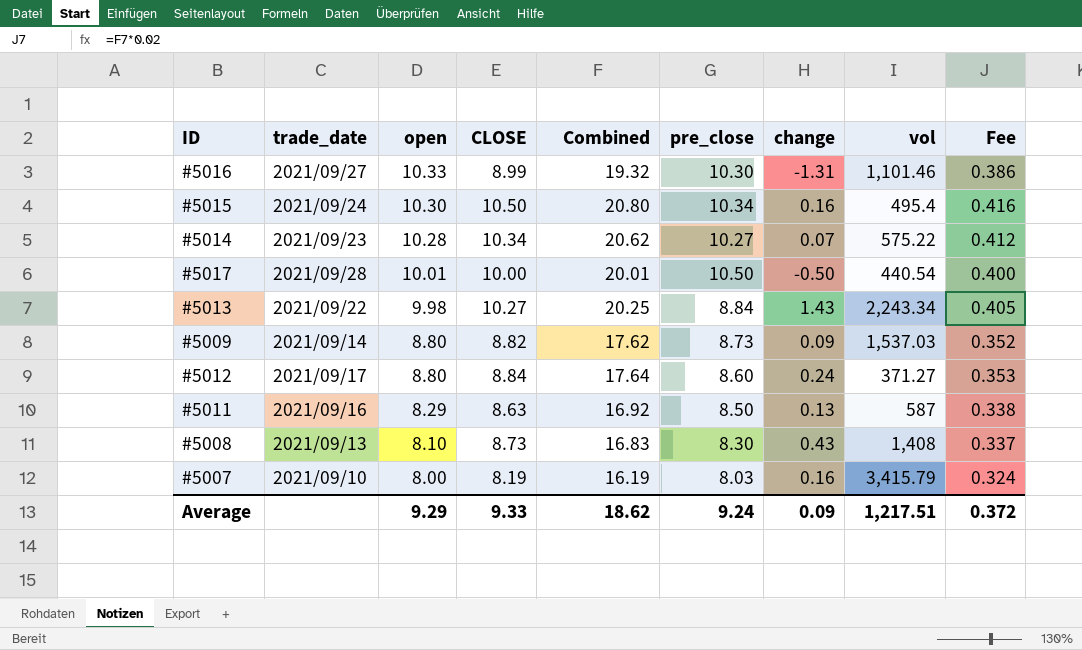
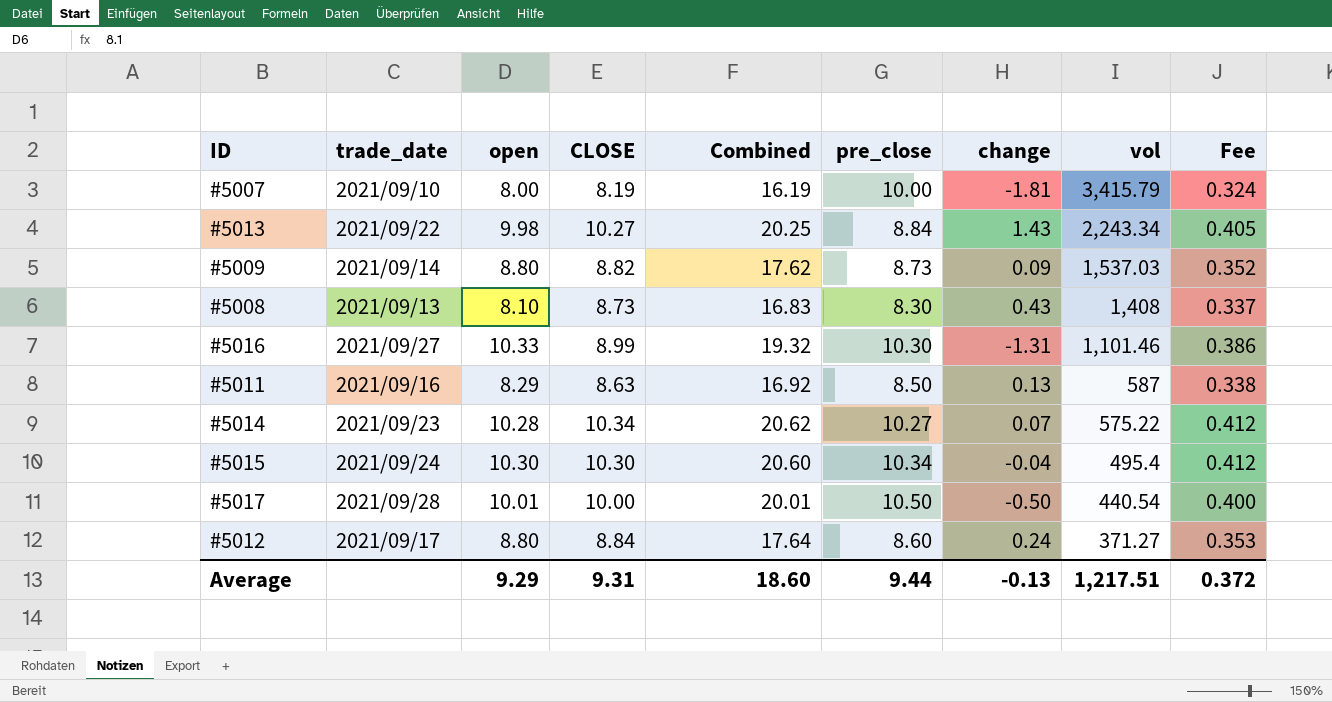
row order: open descending -> vol descending
#5007 | pre_close: 8.03 -> 10.00
#5007 | change: 0.16 -> -1.81
#5015 | CLOSE: 10.50 -> 10.30
#5015 | Combined: 20.80 -> 20.60
#5015 | change: 0.16 -> -0.04
#5015 | Fee: 0.416 -> 0.412
Average | CLOSE: 9.33 -> 9.31
Average | Combined: 18.62 -> 18.60
Average | pre_close: 9.24 -> 9.44
Average | change: 0.09 -> -0.13

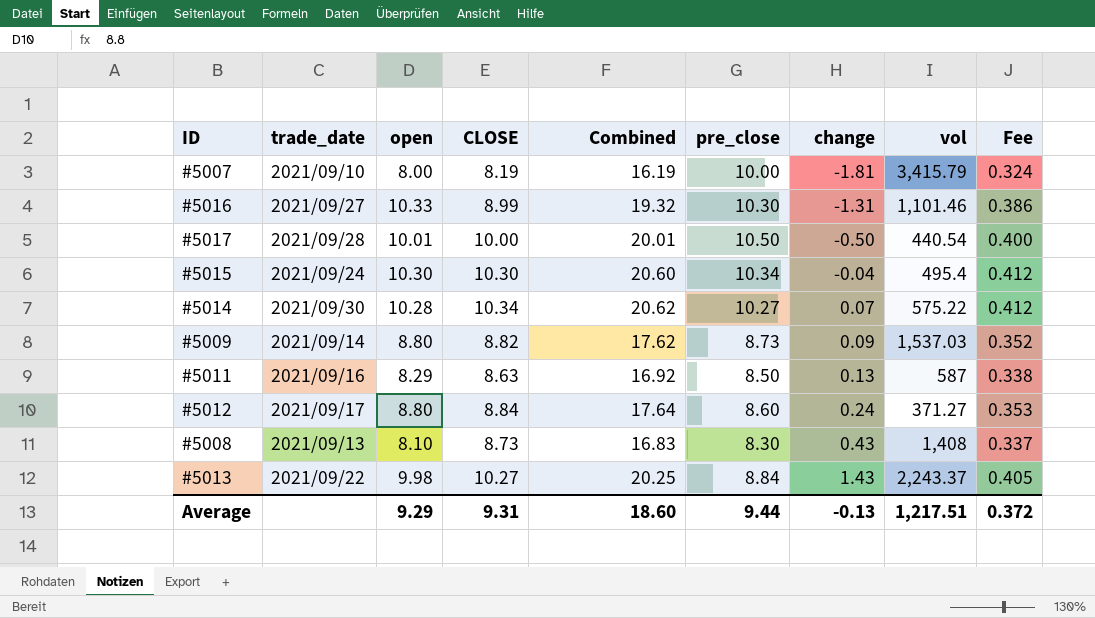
row order: vol descending -> change ascending
#5014 | trade_date: 2021/09/23 -> 2021/09/30
#5013 | vol: 2,243.34 -> 2,243.37

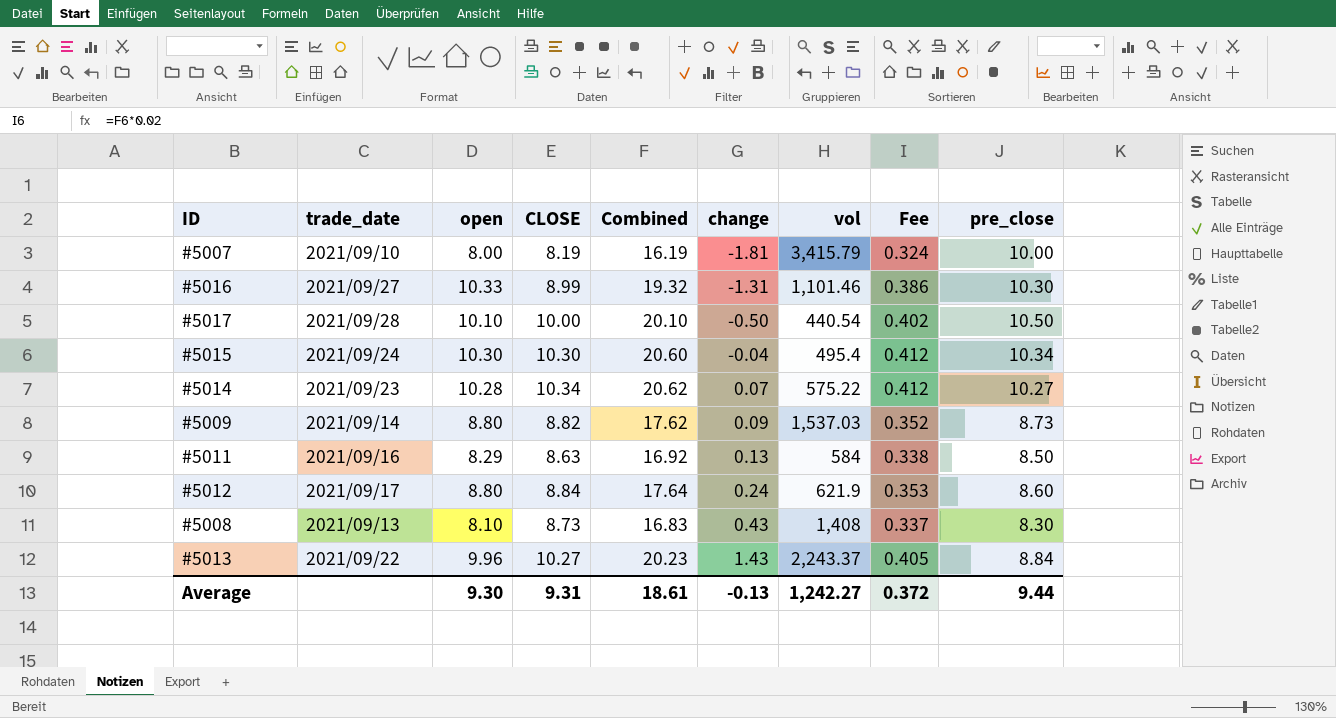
column pre_close | position: 6 -> 9
#5017 | open: 10.01 -> 10.10
#5017 | Combined: 20.01 -> 20.10
#5017 | Fee: 0.400 -> 0.402
#5014 | trade_date: 2021/09/30 -> 2021/09/23
#5011 | vol: 587 -> 584
#5012 | vol: 371.27 -> 621.9
#5013 | open: 9.98 -> 9.96
#5013 | Combined: 20.25 -> 20.23
Average | open: 9.29 -> 9.30
Average | Combined: 18.60 -> 18.61
Average | vol: 1,217.51 -> 1,242.27

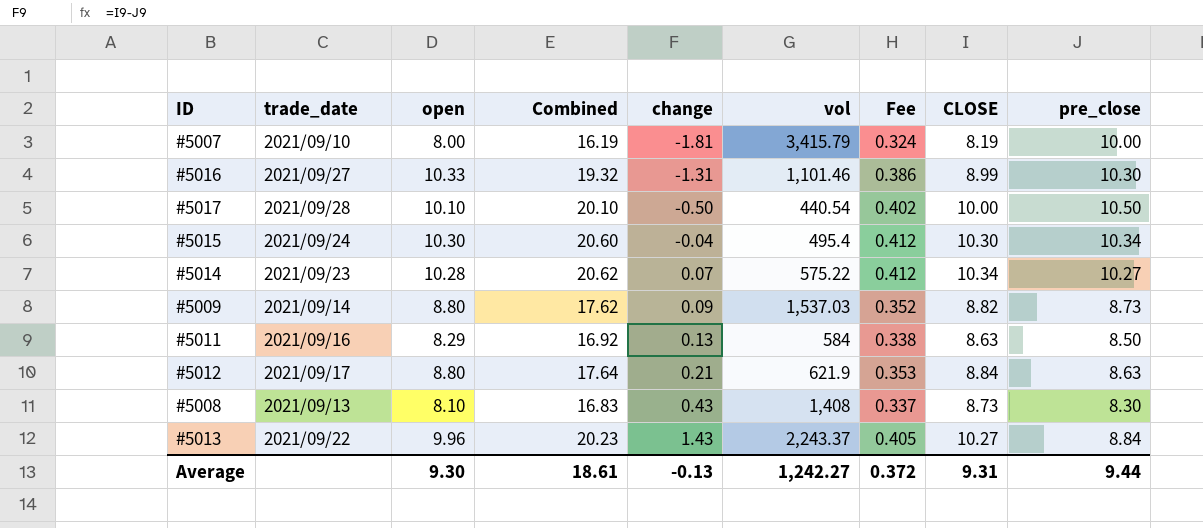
column CLOSE | position: 4 -> 8
#5012 | change: 0.24 -> 0.21
#5012 | pre_close: 8.60 -> 8.63

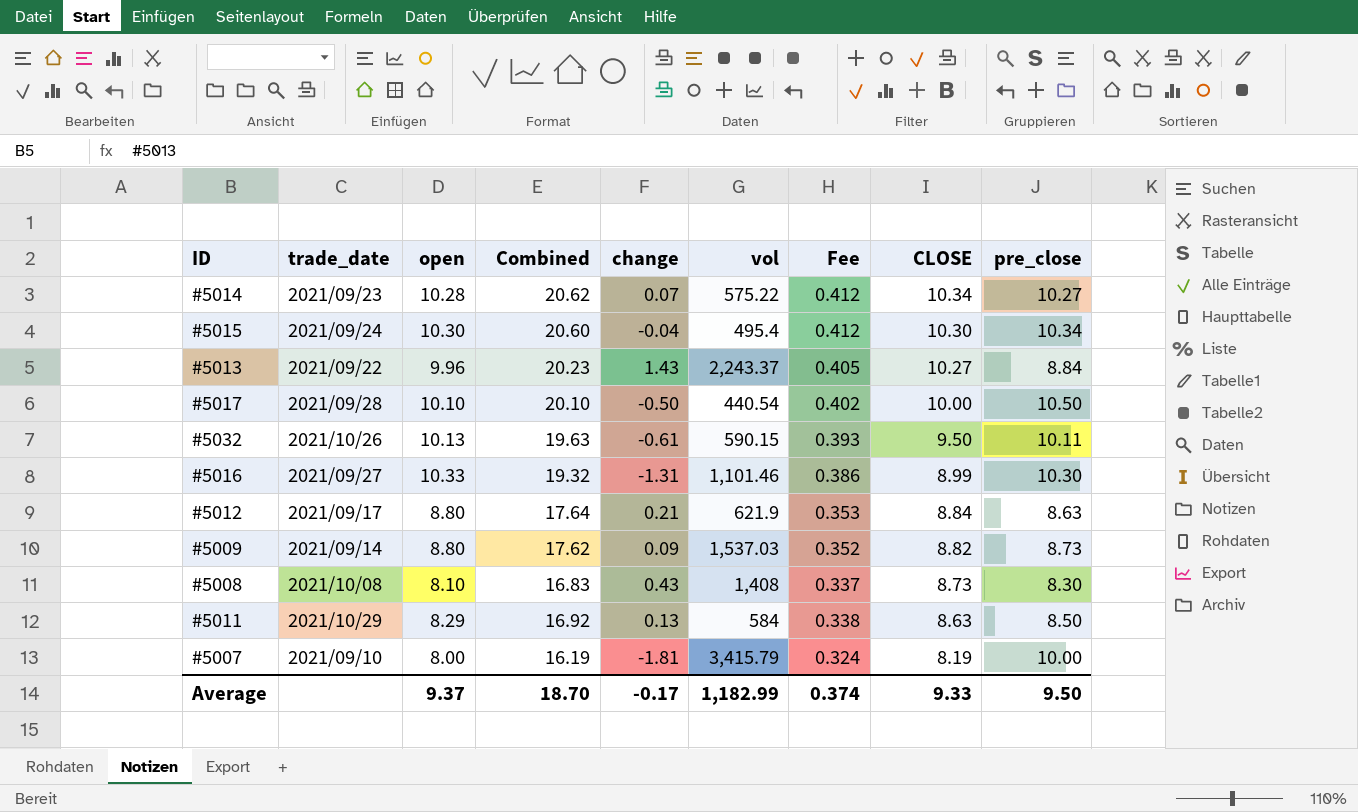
row order: change ascending -> CLOSE descending
row #5032: none -> 2021/10/26 | 10.13 | 19.63 | -0.61 | 590.15 | 0.393 | 9.50 | 10.11
#5008 | trade_date: 2021/09/13 -> 2021/10/08
#5011 | trade_date: 2021/09/16 -> 2021/10/29
Average | open: 9.30 -> 9.37
Average | Combined: 18.61 -> 18.70
Average | change: -0.13 -> -0.17
Average | vol: 1,242.27 -> 1,182.99
Average | Fee: 0.372 -> 0.374
Average | CLOSE: 9.31 -> 9.33
Average | pre_close: 9.44 -> 9.50

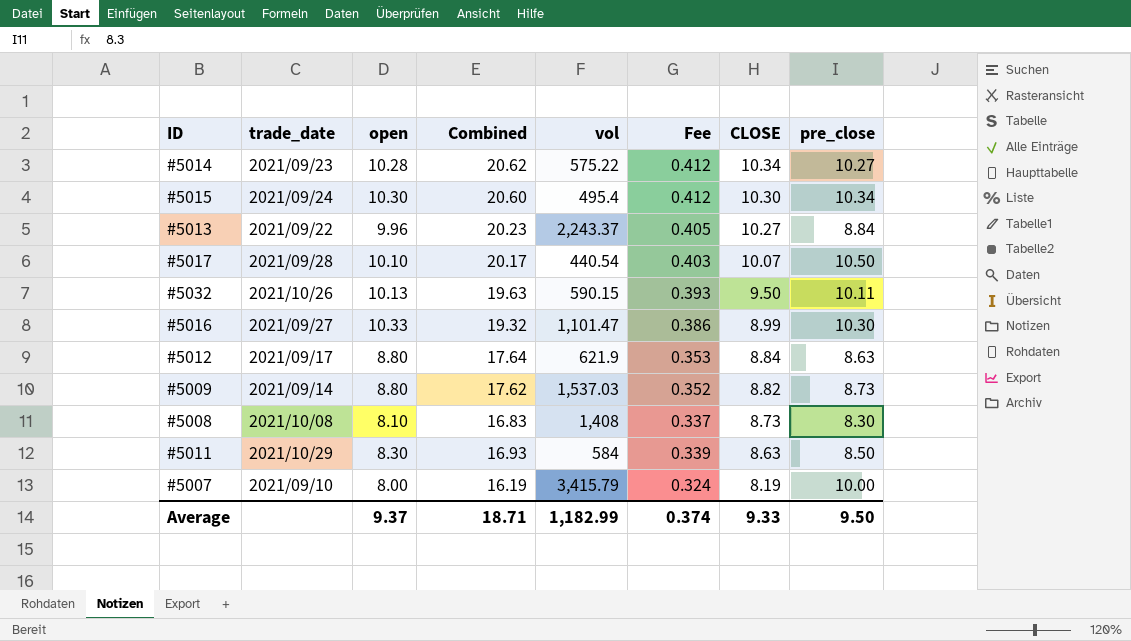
column change | formula: [CLOSE] - [pre_close] -> none
#5017 | Combined: 20.10 -> 20.17
#5017 | Fee: 0.402 -> 0.403
#5017 | CLOSE: 10.00 -> 10.07
#5016 | vol: 1,101.46 -> 1,101.47
#5011 | open: 8.29 -> 8.30
#5011 | Combined: 16.92 -> 16.93
#5011 | Fee: 0.338 -> 0.339
Average | Combined: 18.70 -> 18.71

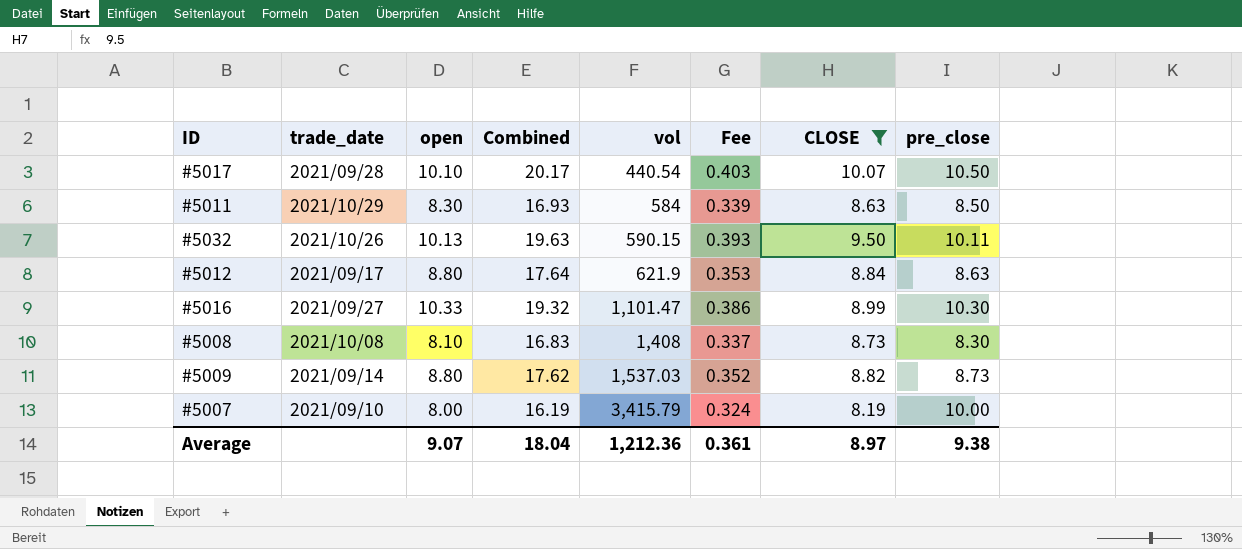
filter: none -> CLOSE <= 10.07
row order: CLOSE descending -> vol ascending
Average | open: 9.37 -> 9.07
Average | Combined: 18.71 -> 18.04
Average | vol: 1,182.99 -> 1,212.36
Average | Fee: 0.374 -> 0.361
Average | CLOSE: 9.33 -> 8.97
Average | pre_close: 9.50 -> 9.38

